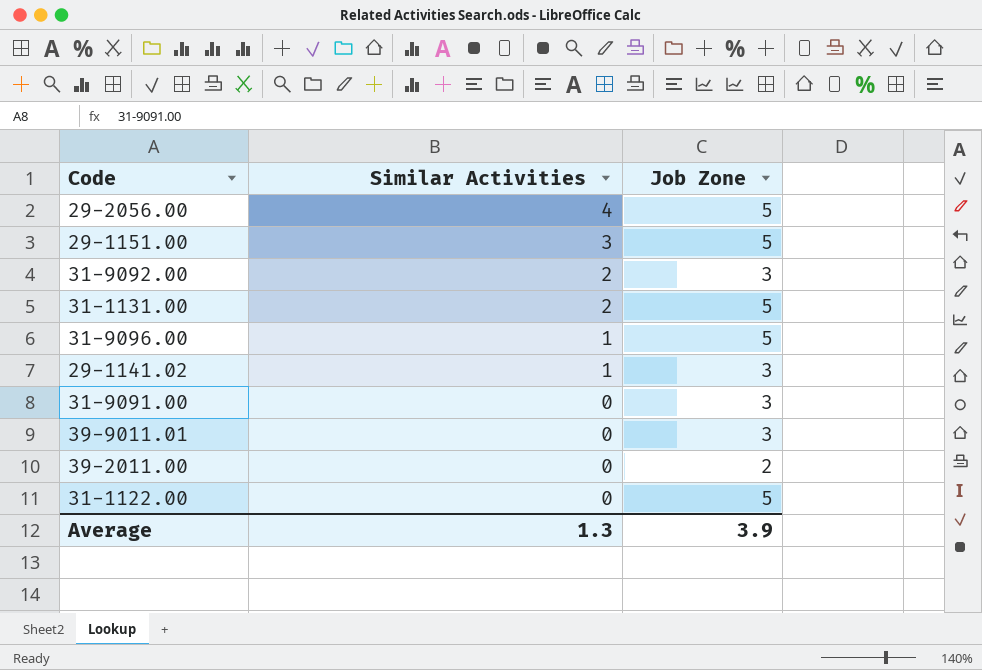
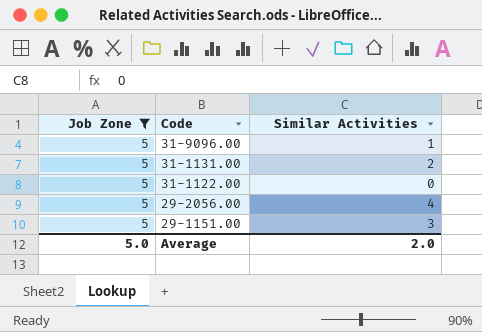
filter: none -> Job Zone = 5
row order: Similar Activities descending -> Code descending
column Job Zone | position: 3 -> 1
Average | Job Zone: 3.9 -> 5.0
Average | Similar Activities: 1.3 -> 2.0

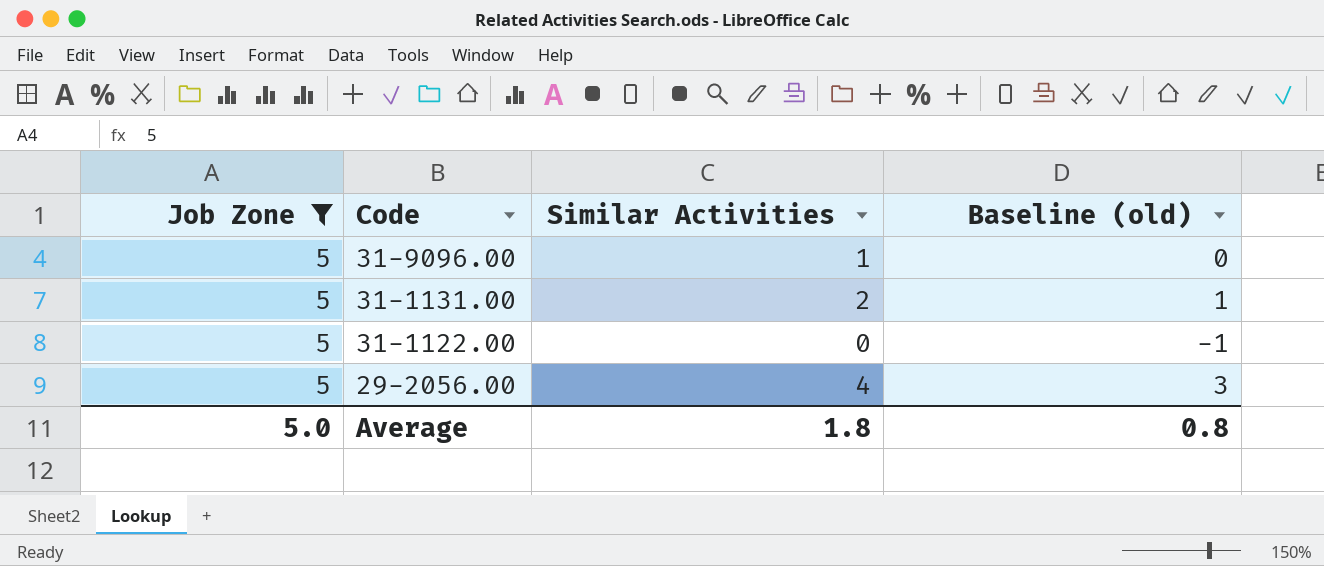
column Baseline (old) | formula: none -> [Similar Activities] - 1
row 29-1151.00: 5 | 3 -> none
Average | Similar Activities: 2.0 -> 1.8

